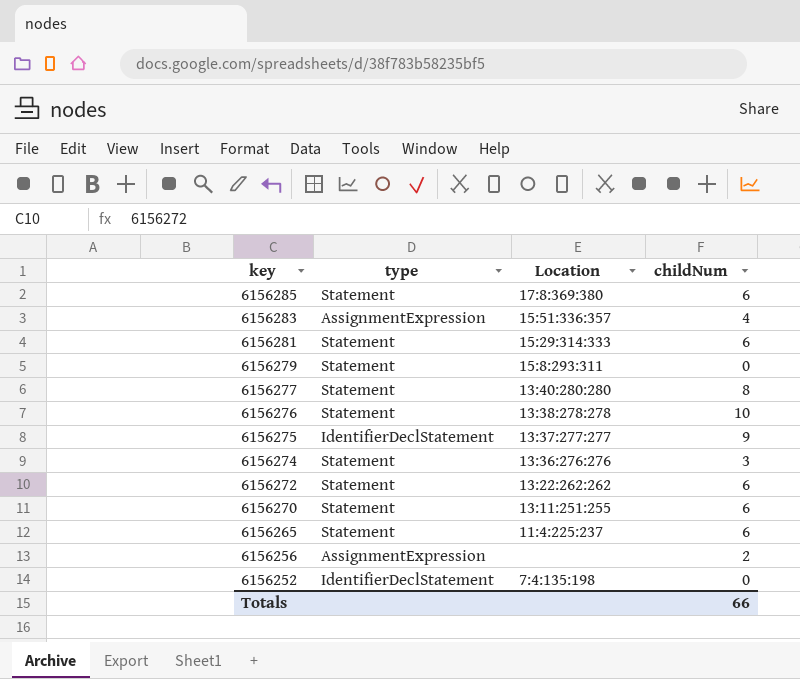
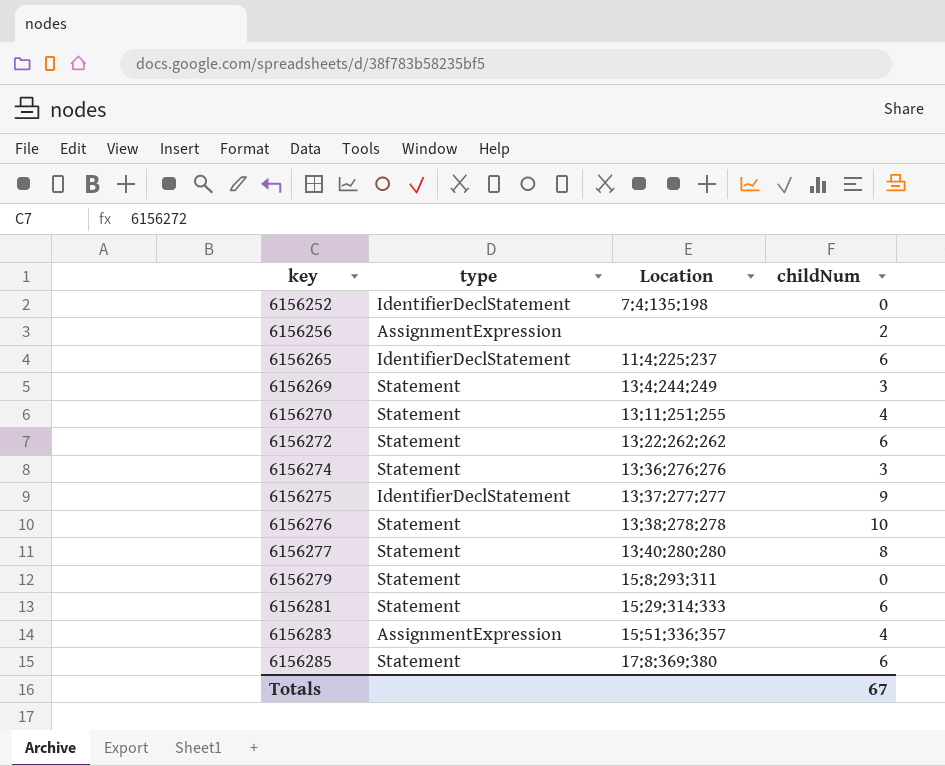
row order: key descending -> key ascending
6156265 | type: Statement -> IdentifierDeclStatement
row 6156269: none -> Statement | 13:4:244:249 | 3
6156270 | childNum: 6 -> 4
Totals | childNum: 66 -> 67

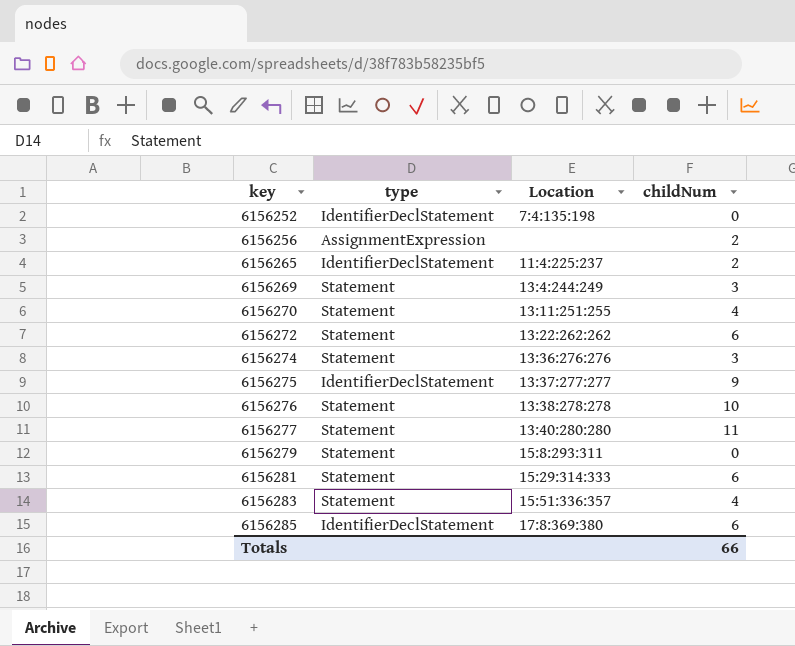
6156265 | childNum: 6 -> 2
6156277 | childNum: 8 -> 11
6156283 | type: AssignmentExpression -> Statement
6156285 | type: Statement -> IdentifierDeclStatement
Totals | childNum: 67 -> 66

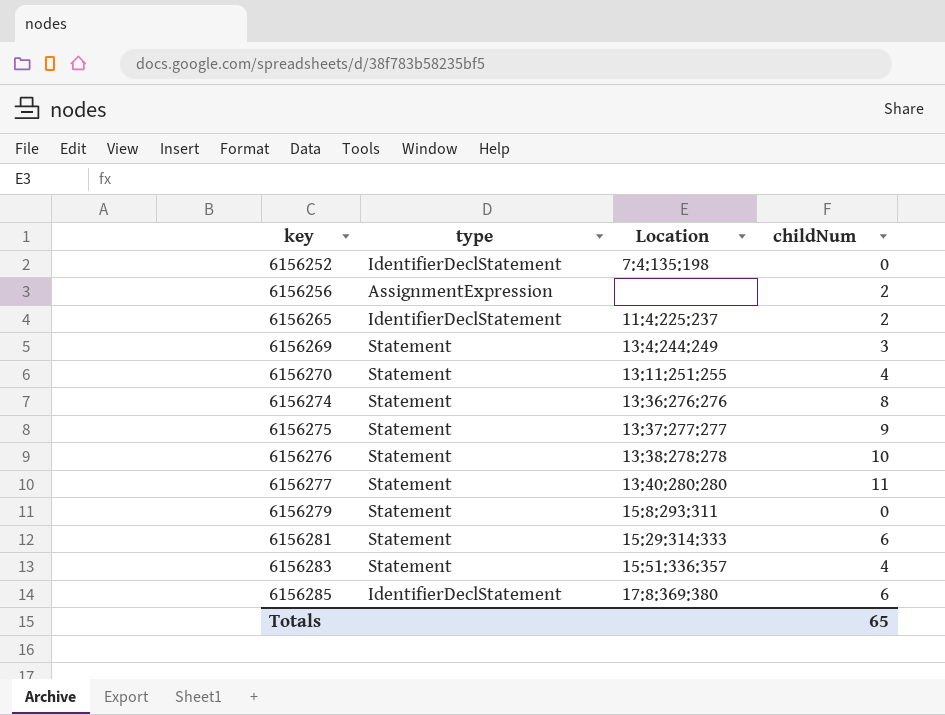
row 6156272: Statement | 13:22:262:262 | 6 -> none
6156274 | childNum: 3 -> 8
6156275 | type: IdentifierDeclStatement -> Statement
Totals | childNum: 66 -> 65

